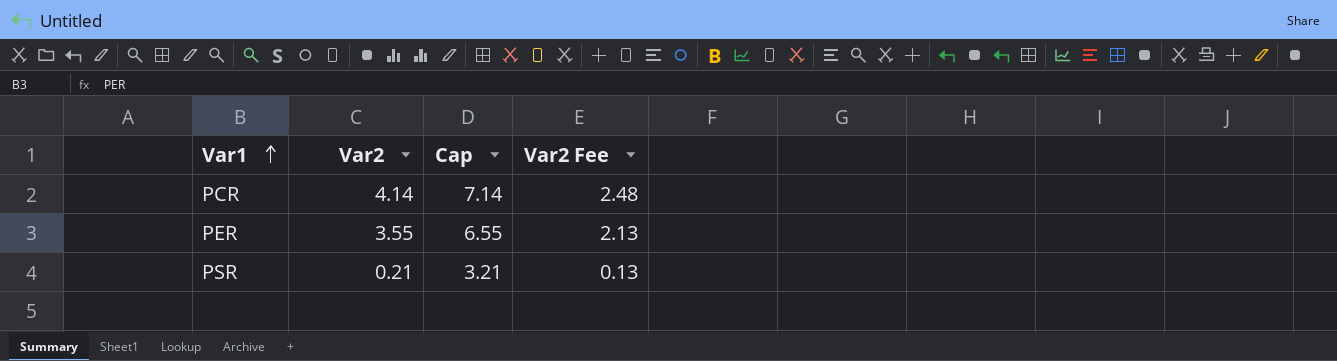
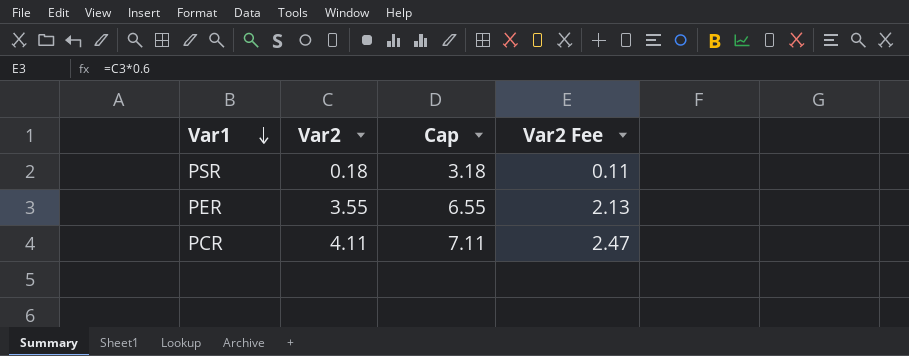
row order: Var1 ascending -> Var1 descending
PSR | Var2: 0.21 -> 0.18
PSR | Cap: 3.21 -> 3.18
PSR | Var2 Fee: 0.13 -> 0.11
PCR | Var2: 4.14 -> 4.11
PCR | Cap: 7.14 -> 7.11
PCR | Var2 Fee: 2.48 -> 2.47

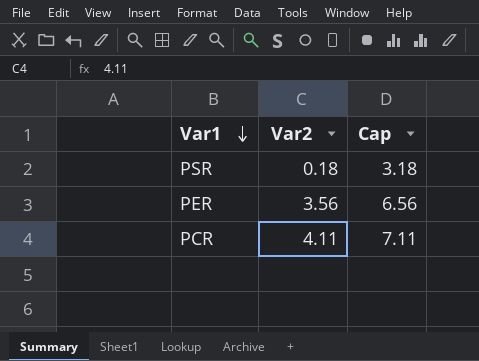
column Var2 Fee | formula: [Var2] * 0.6 -> none
PER | Var2: 3.55 -> 3.56
PER | Cap: 6.55 -> 6.56

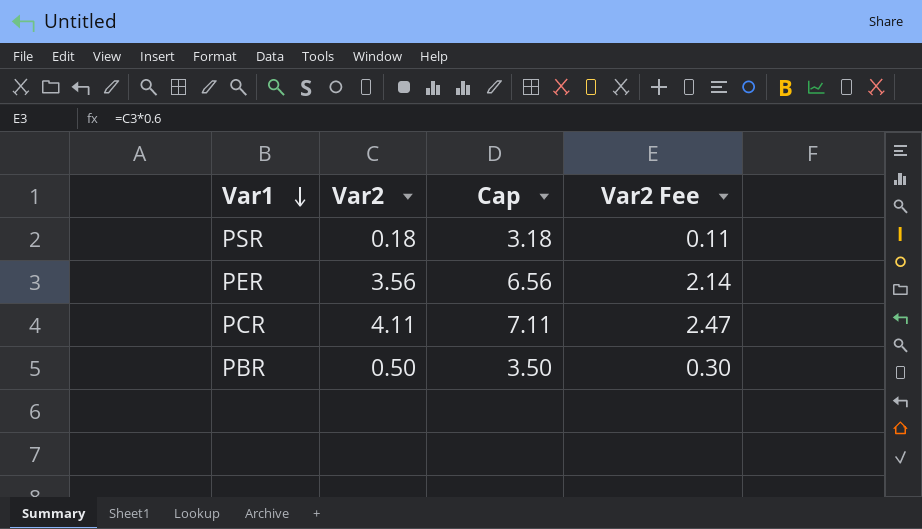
column Var2 Fee | formula: none -> [Var2] * 0.6
row PBR: none -> 0.50 | 3.50 | 0.30

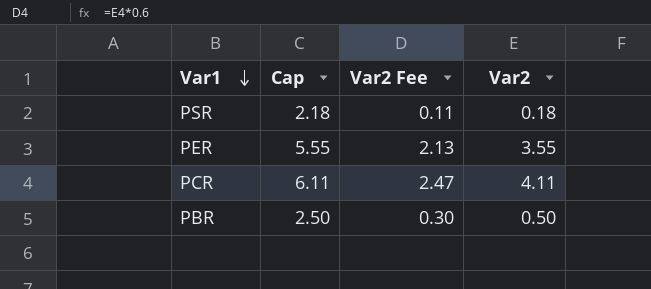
column Cap | formula: [Var2] + 3 -> [Var2] + 2
column Var2 | position: 2 -> 4
PER | Var2 Fee: 2.14 -> 2.13
PER | Var2: 3.56 -> 3.55

